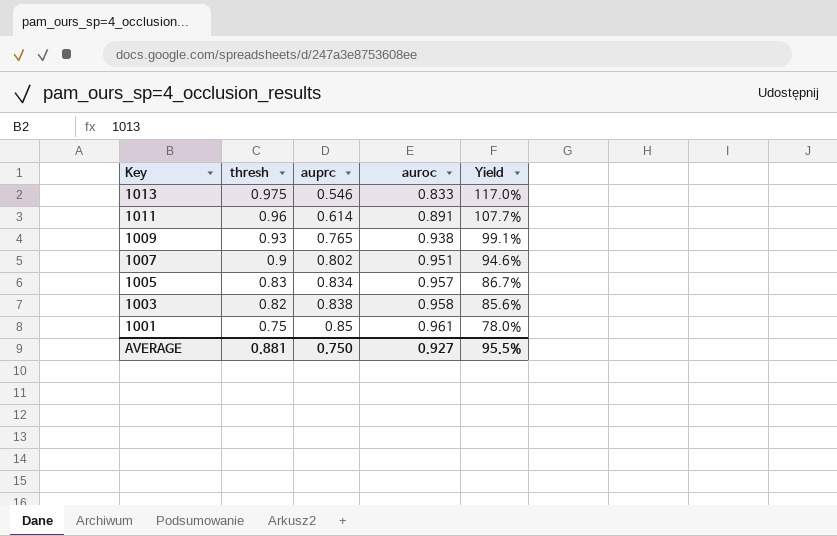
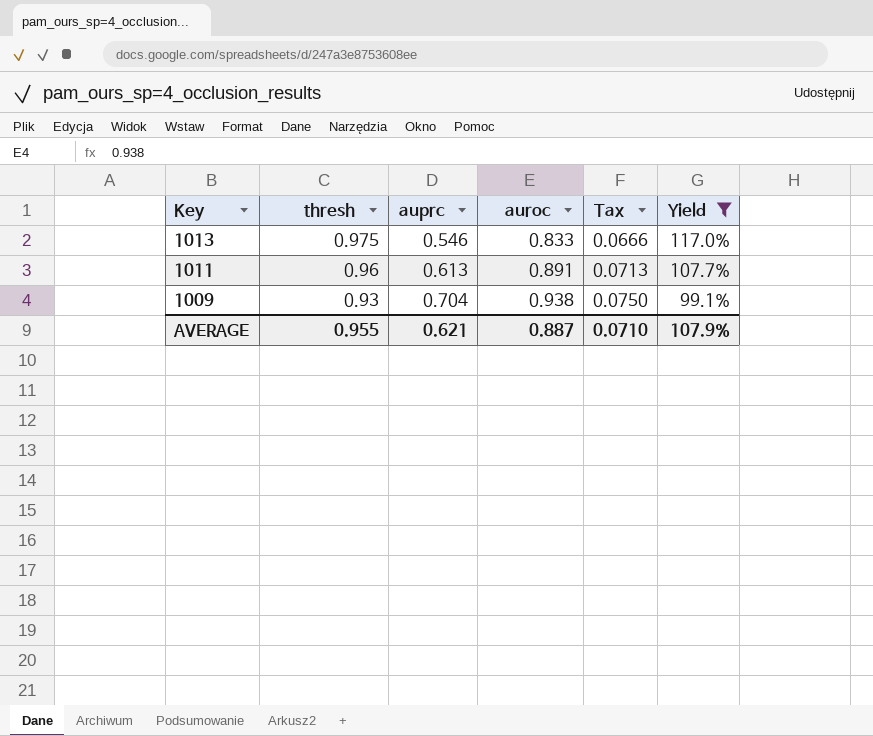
filter: none -> Yield >= 99.1%
column Tax | formula: none -> [auroc] * 0.08
1011 | auprc: 0.614 -> 0.613
1009 | auprc: 0.765 -> 0.704
AVERAGE | thresh: 0.881 -> 0.955
AVERAGE | auprc: 0.750 -> 0.621
AVERAGE | auroc: 0.927 -> 0.887
AVERAGE | Yield: 95.5% -> 107.9%

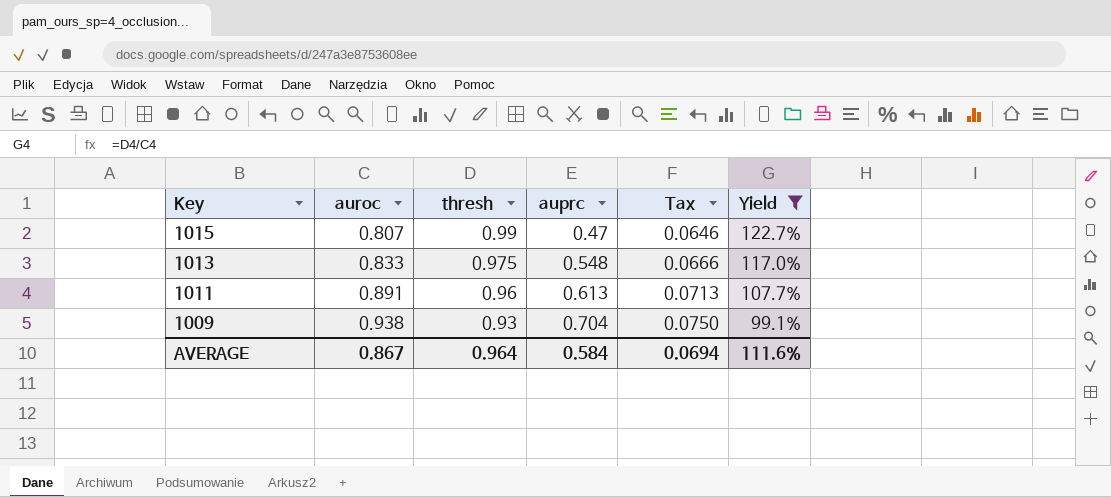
column auroc | position: 4 -> 2
row 1015: none -> 0.807 | 0.99 | 0.47 | 0.0646 | 122.7%
1013 | auprc: 0.546 -> 0.548
AVERAGE | auroc: 0.887 -> 0.867
AVERAGE | thresh: 0.955 -> 0.964
AVERAGE | auprc: 0.621 -> 0.584
AVERAGE | Tax: 0.0710 -> 0.0694
AVERAGE | Yield: 107.9% -> 111.6%

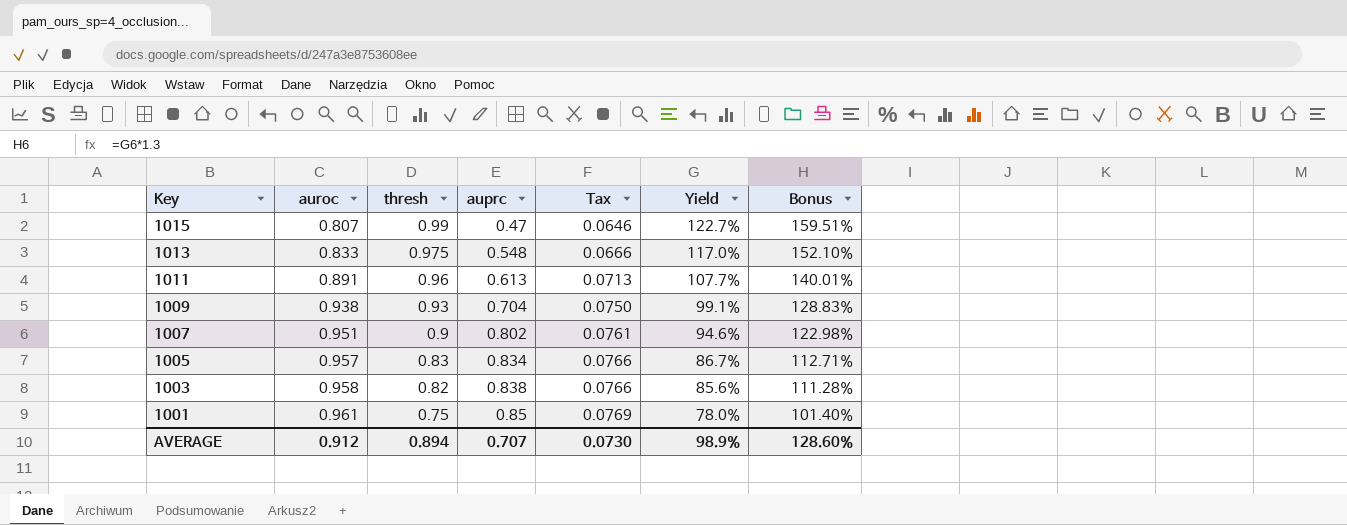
filter: Yield >= 99.1% -> none
column Bonus | formula: none -> [Yield] * 1.3
AVERAGE | auroc: 0.867 -> 0.912
AVERAGE | thresh: 0.964 -> 0.894
AVERAGE | auprc: 0.584 -> 0.707
AVERAGE | Tax: 0.0694 -> 0.0730
AVERAGE | Yield: 111.6% -> 98.9%

